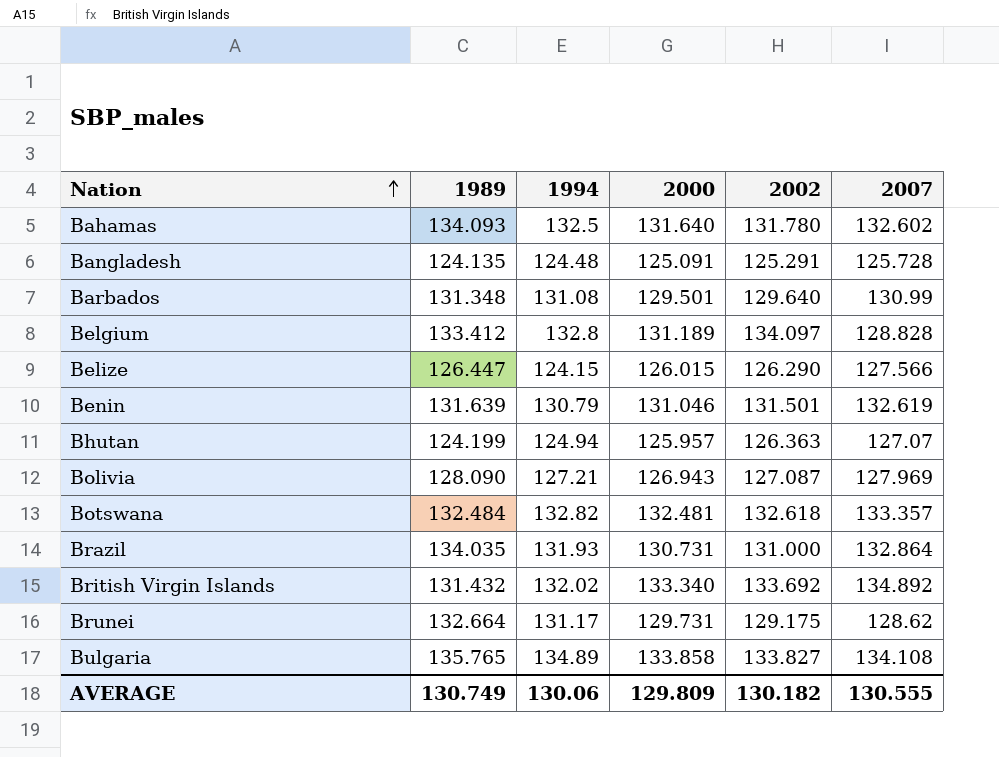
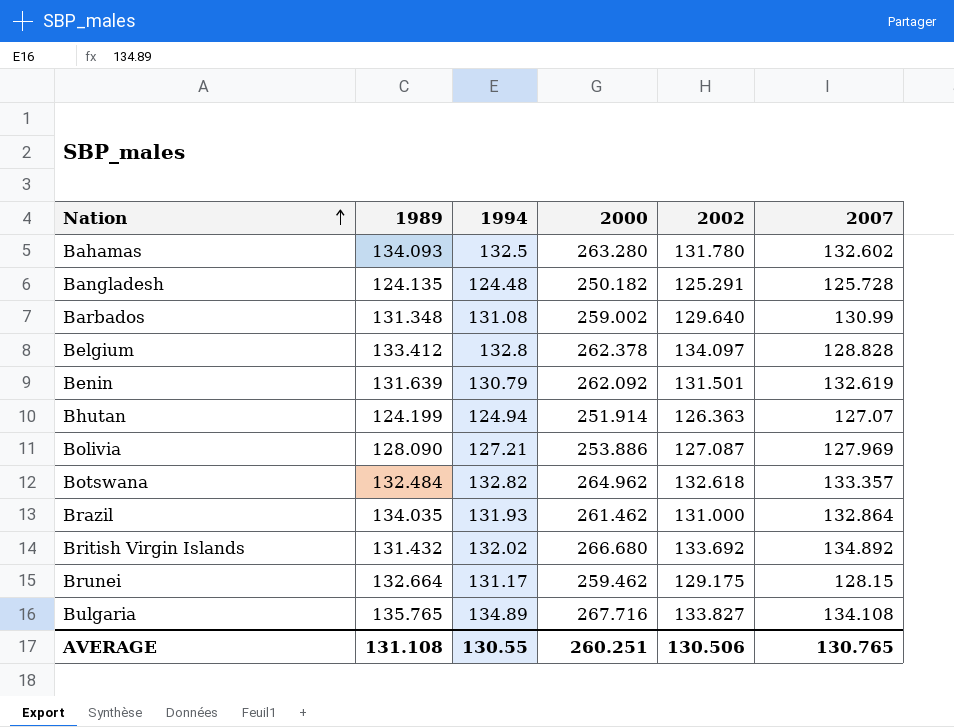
row Belize: 126.447 | 124.15 | 126.015 | 126.290 | 127.566 -> none
Bahamas | 2000: 131.640 -> 263.280
Bangladesh | 2000: 125.091 -> 250.182
Barbados | 2000: 129.501 -> 259.002
Belgium | 2000: 131.189 -> 262.378
Benin | 2000: 131.046 -> 262.092
Bhutan | 2000: 125.957 -> 251.914
Bolivia | 2000: 126.943 -> 253.886
Botswana | 2000: 132.481 -> 264.962
Brazil | 2000: 130.731 -> 261.462
British Virgin Islands | 2000: 133.340 -> 266.680
Brunei | 2000: 129.731 -> 259.462
Brunei | 2007: 128.62 -> 128.15
Bulgaria | 2000: 133.858 -> 267.716
AVERAGE | 1989: 130.749 -> 131.108
AVERAGE | 1994: 130.06 -> 130.55
AVERAGE | 2000: 129.809 -> 260.251
AVERAGE | 2002: 130.182 -> 130.506
AVERAGE | 2007: 130.555 -> 130.765

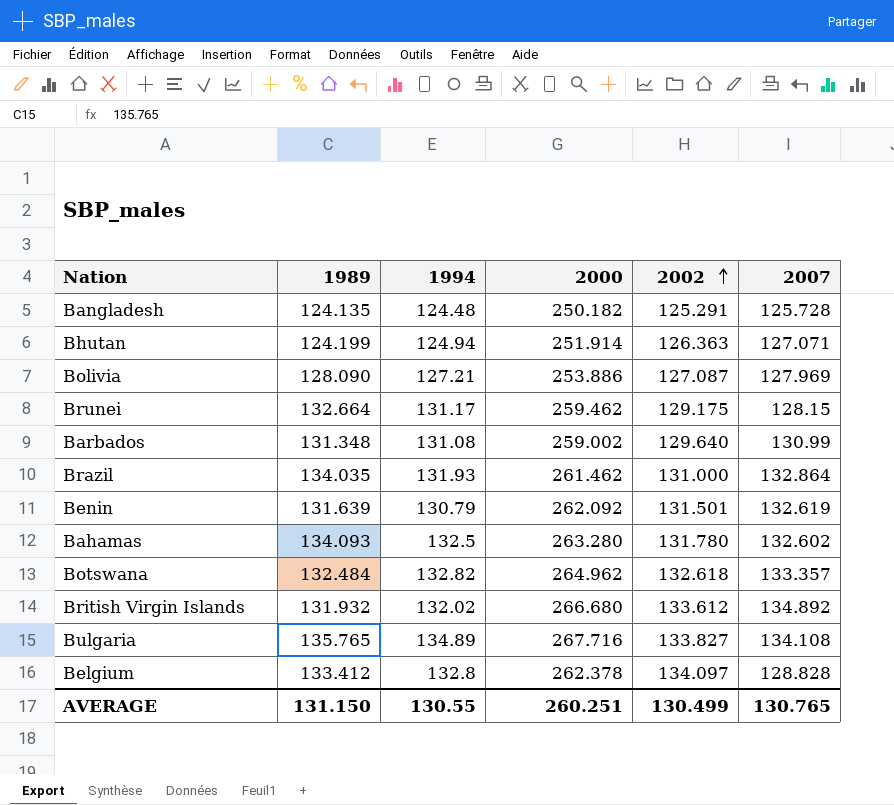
row order: Nation ascending -> 2002 ascending
Bhutan | 2007: 127.07 -> 127.071
British Virgin Islands | 1989: 131.432 -> 131.932
British Virgin Islands | 2002: 133.692 -> 133.612
AVERAGE | 1989: 131.108 -> 131.150
AVERAGE | 2002: 130.506 -> 130.499

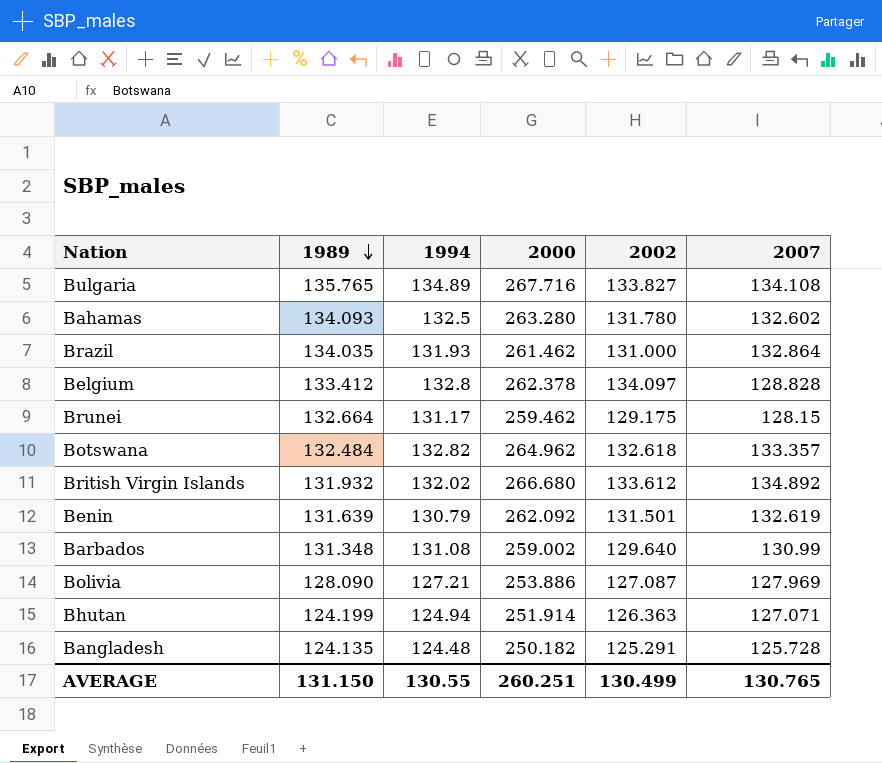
row order: 2002 ascending -> 1989 descending

